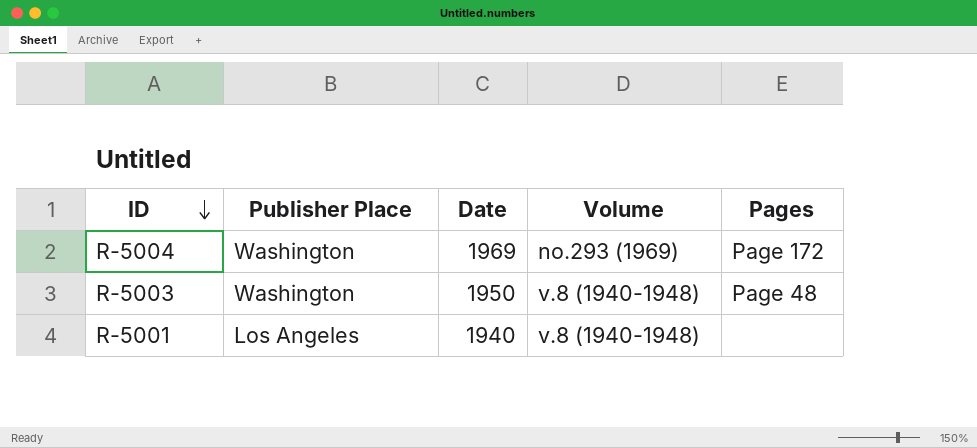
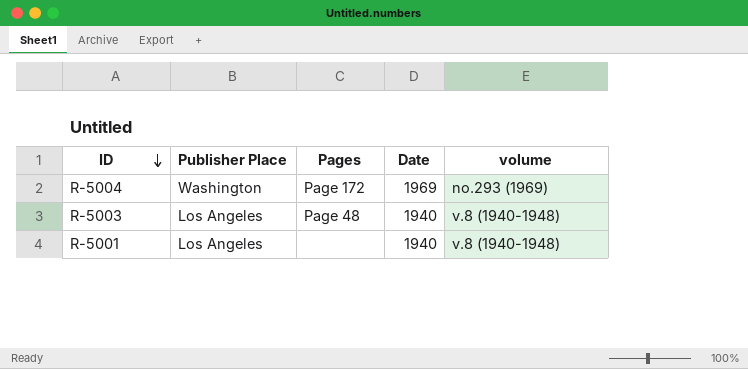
column Pages | position: 5 -> 3
column name: Volume -> volume
R-5003 | Publisher Place: Washington -> Los Angeles
R-5003 | Date: 1950 -> 1940

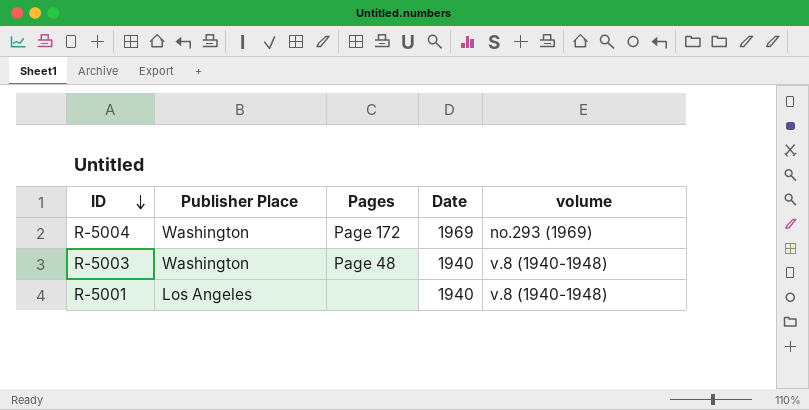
R-5003 | Publisher Place: Los Angeles -> Washington

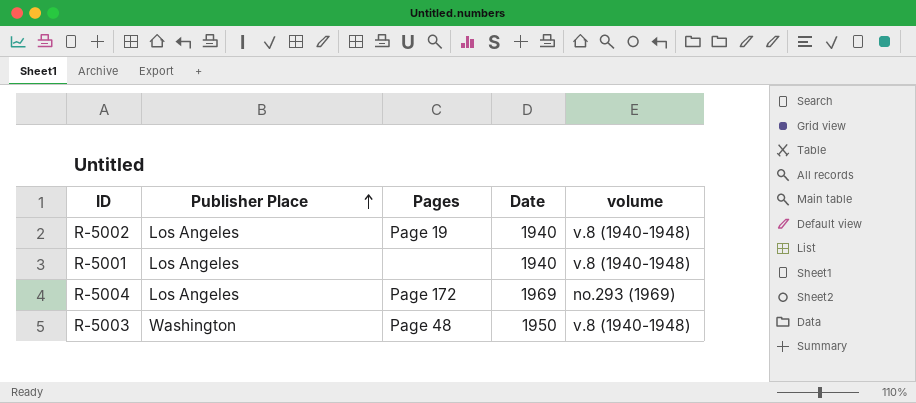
row order: ID descending -> Publisher Place ascending
row R-5002: none -> Los Angeles | Page 19 | 1940 | v.8 (1940-1948)
R-5004 | Publisher Place: Washington -> Los Angeles
R-5003 | Date: 1940 -> 1950

